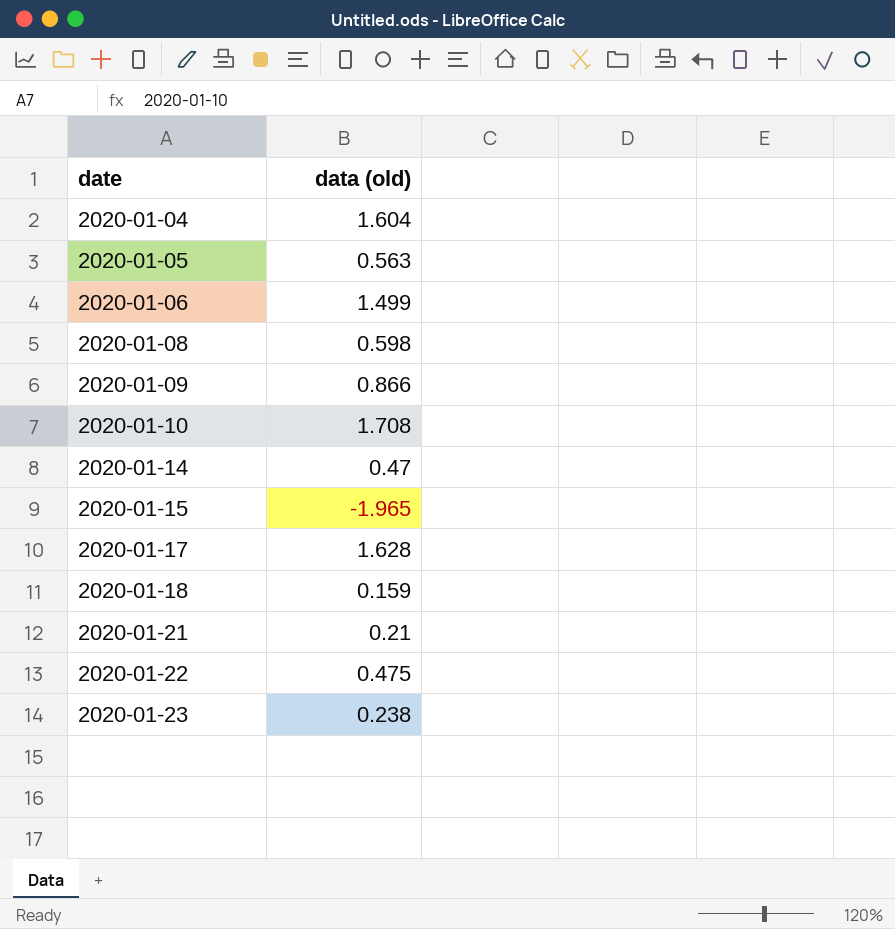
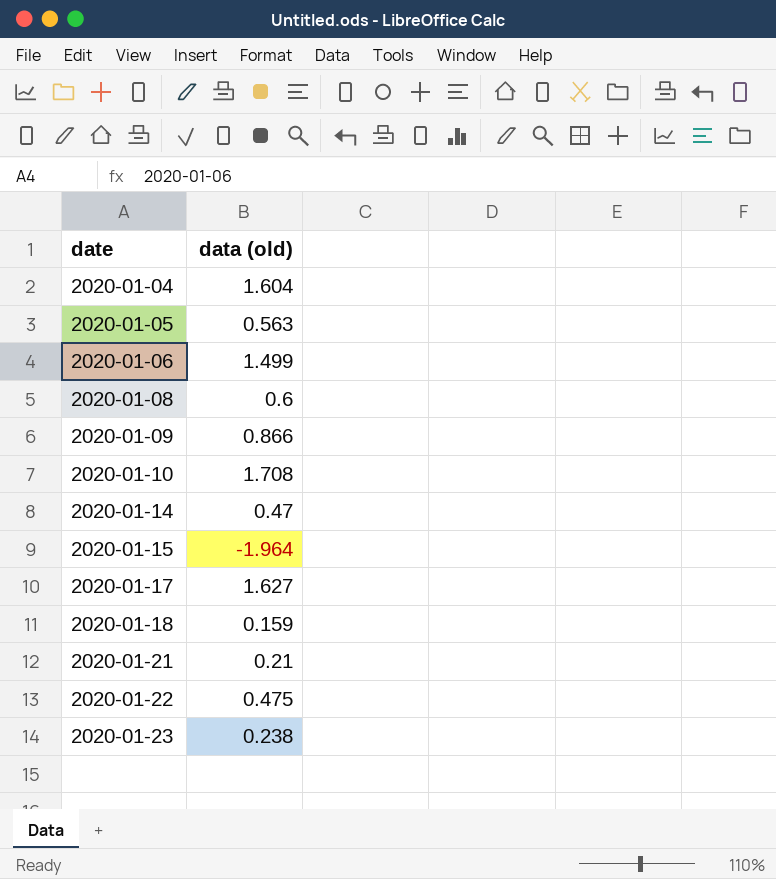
2020-01-08 | data (old): 0.598 -> 0.6
2020-01-15 | data (old): -1.965 -> -1.964
2020-01-17 | data (old): 1.628 -> 1.627

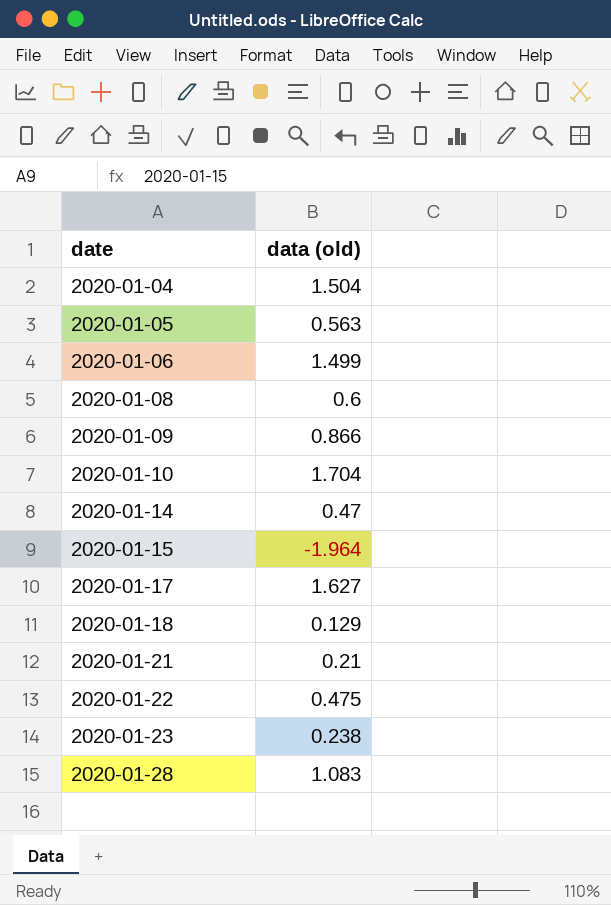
2020-01-04 | data (old): 1.604 -> 1.504
2020-01-10 | data (old): 1.708 -> 1.704
2020-01-18 | data (old): 0.159 -> 0.129
row 2020-01-28: none -> 1.083

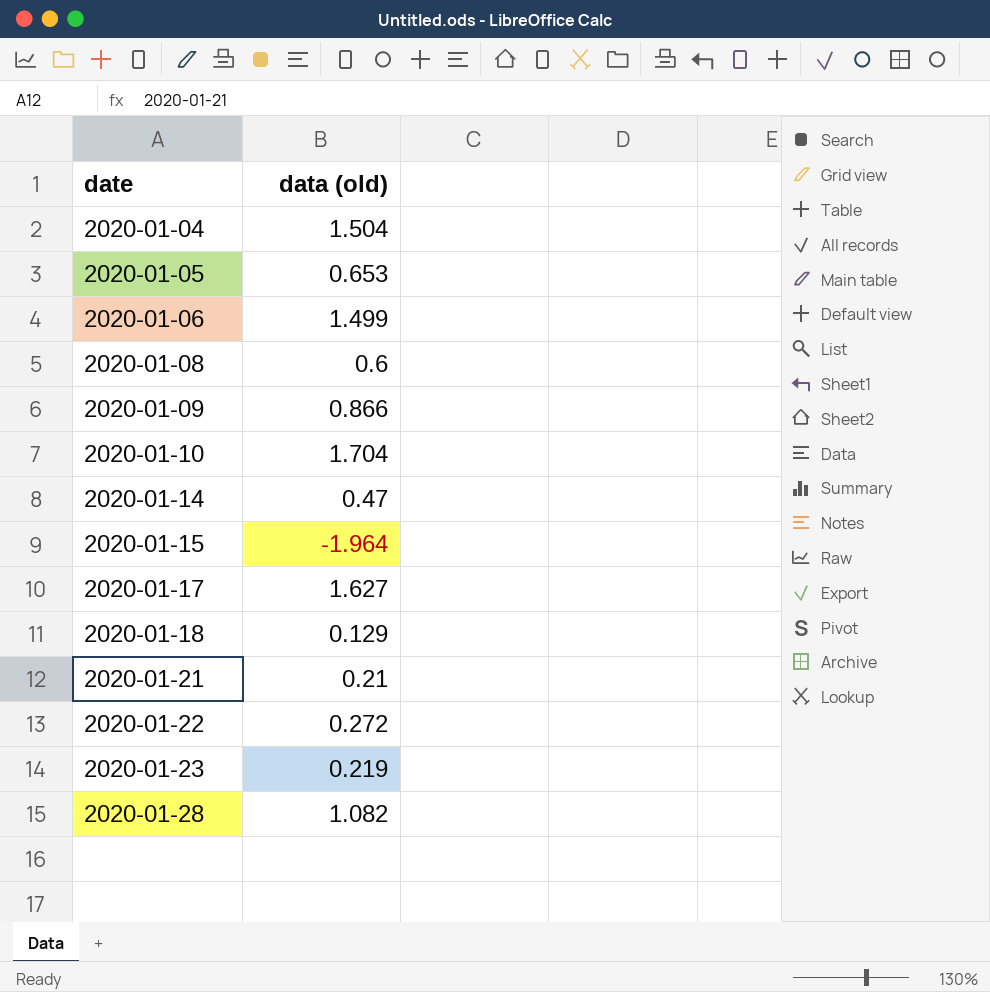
2020-01-05 | data (old): 0.563 -> 0.653
2020-01-22 | data (old): 0.475 -> 0.272
2020-01-23 | data (old): 0.238 -> 0.219
2020-01-28 | data (old): 1.083 -> 1.082

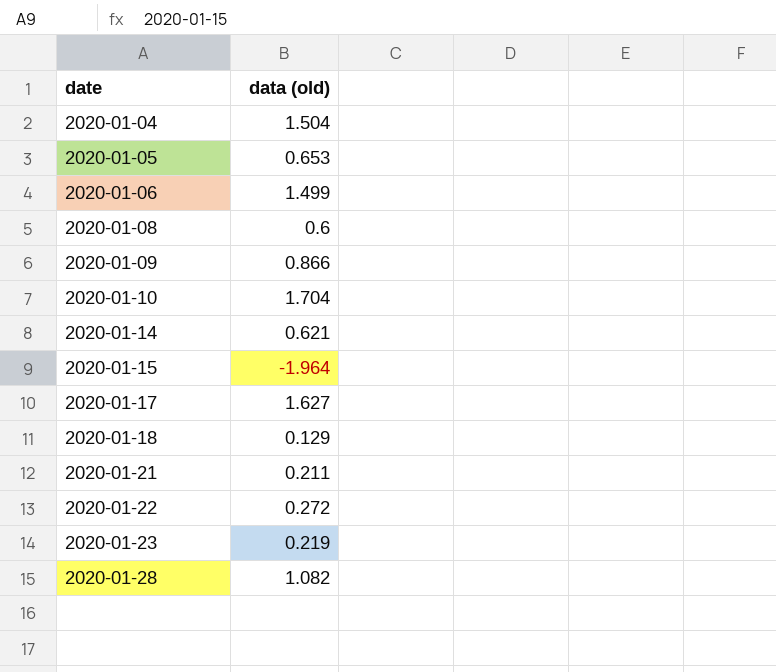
2020-01-14 | data (old): 0.47 -> 0.621
2020-01-21 | data (old): 0.21 -> 0.211

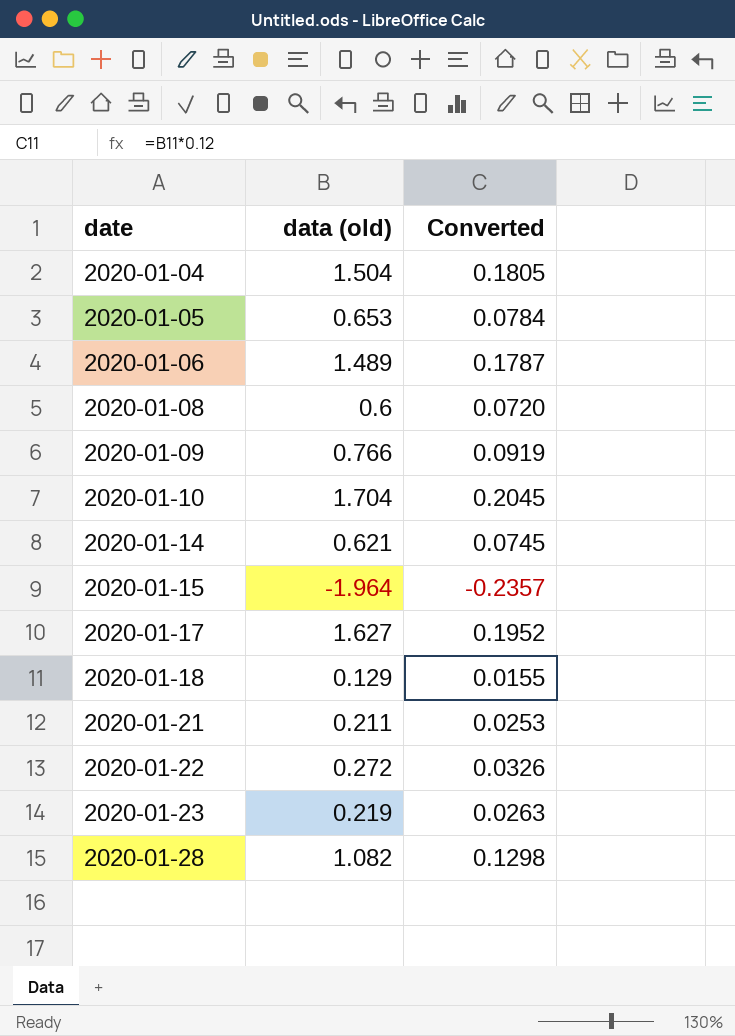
column Converted | formula: none -> [data (old)] * 0.12
2020-01-06 | data (old): 1.499 -> 1.489
2020-01-09 | data (old): 0.866 -> 0.766

